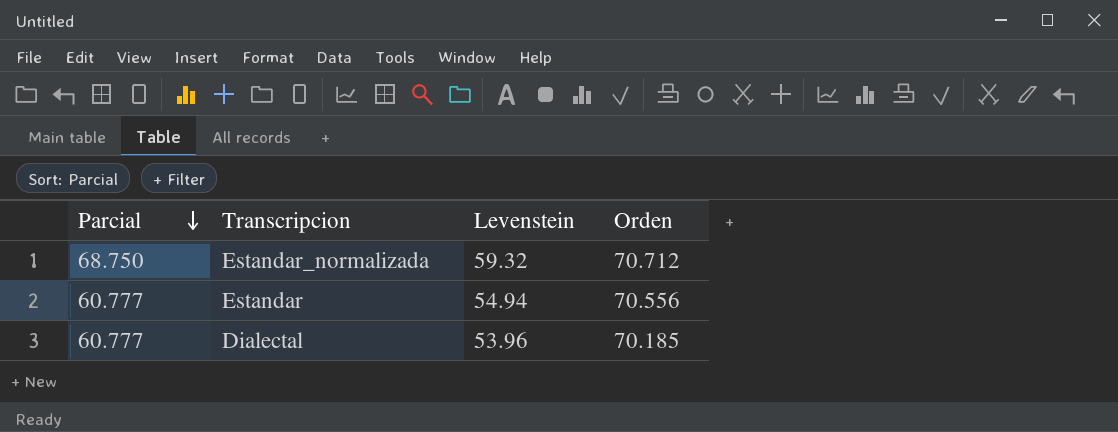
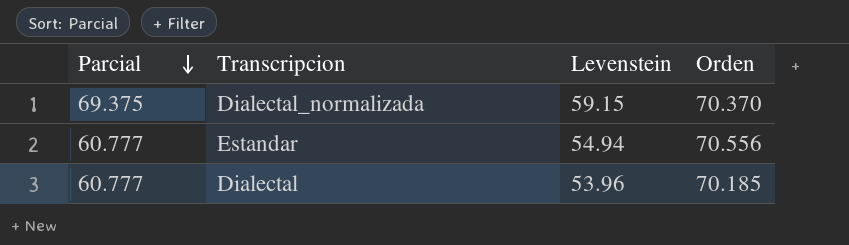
row Estandar_normalizada: 68.750 | 59.32 | 70.712 -> none
row Dialectal_normalizada: none -> 69.375 | 59.15 | 70.370

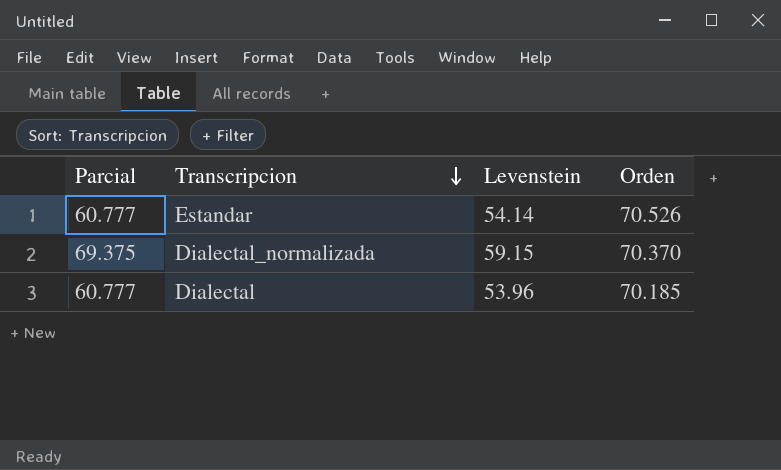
row order: Parcial descending -> Transcripcion descending
Estandar | Levenstein: 54.94 -> 54.14
Estandar | Orden: 70.556 -> 70.526

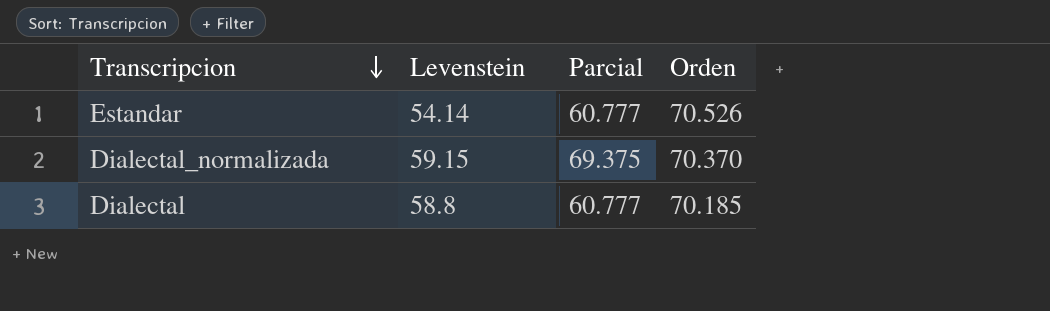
column Parcial | position: 1 -> 3
Dialectal | Levenstein: 53.96 -> 58.8

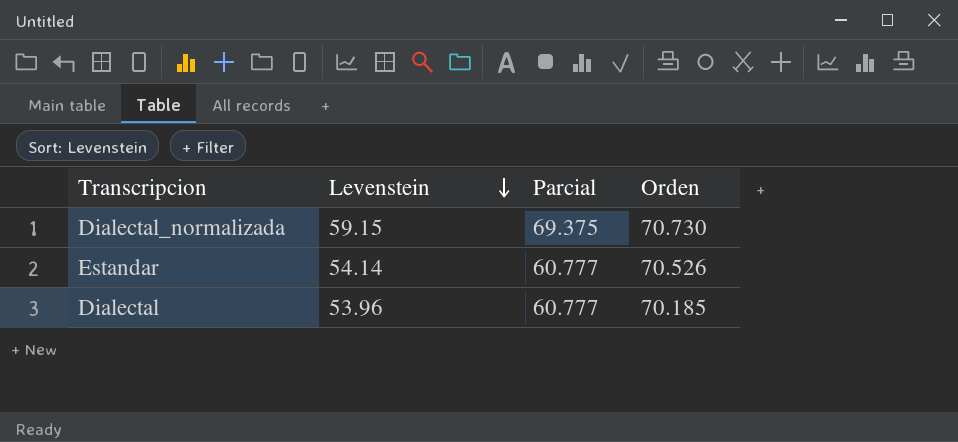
row order: Transcripcion descending -> Levenstein descending
Dialectal_normalizada | Orden: 70.370 -> 70.730
Dialectal | Levenstein: 58.8 -> 53.96

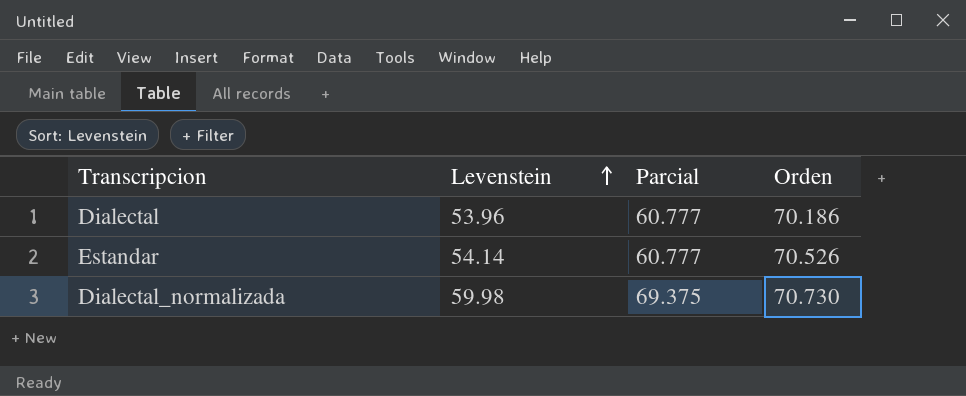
row order: Levenstein descending -> Levenstein ascending
Dialectal | Orden: 70.185 -> 70.186
Dialectal_normalizada | Levenstein: 59.15 -> 59.98

